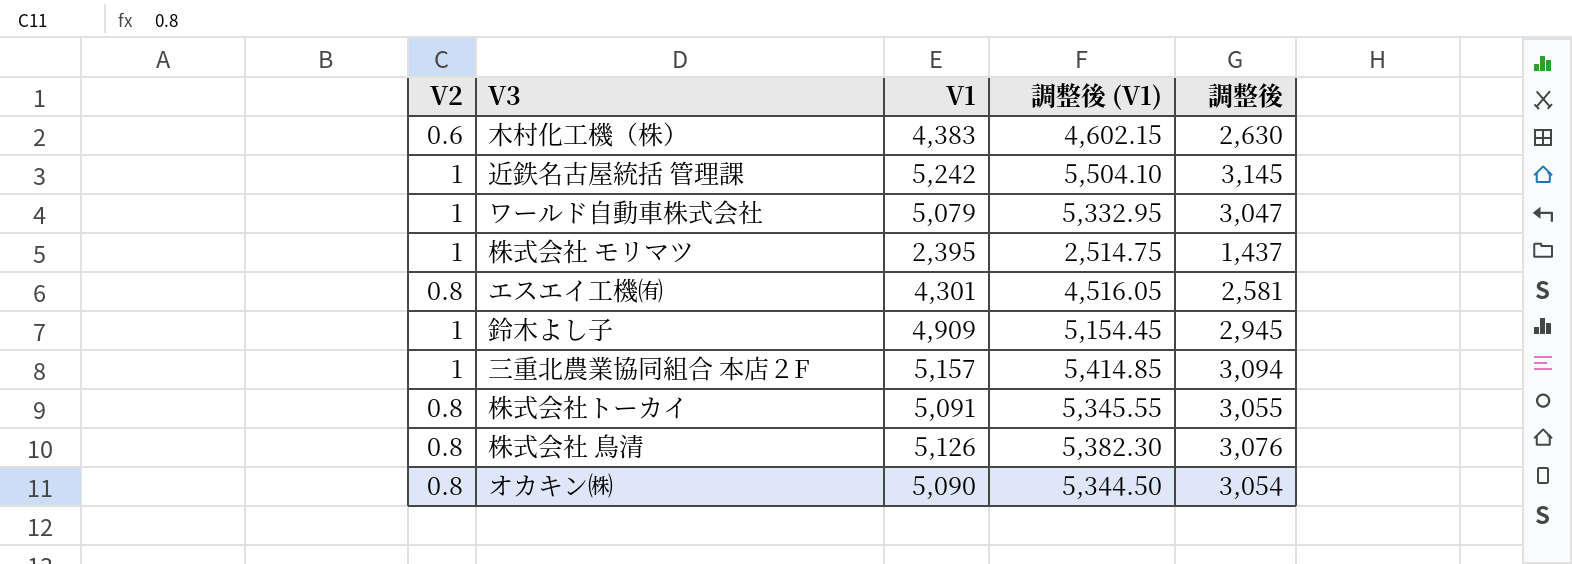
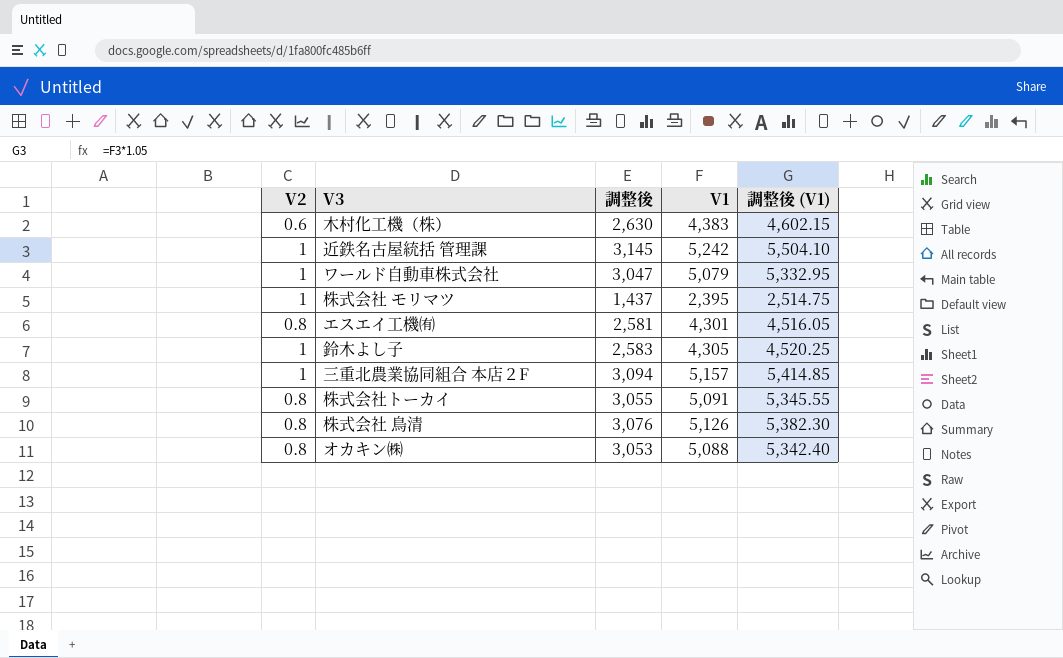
column 調整後 | position: 5 -> 3
鈴木よし子 | 調整後: 2,945 -> 2,583
鈴木よし子 | V1: 4,909 -> 4,305
鈴木よし子 | 調整後 (V1): 5,154.45 -> 4,520.25
オカキン㈱ | 調整後: 3,054 -> 3,053
オカキン㈱ | V1: 5,090 -> 5,088
オカキン㈱ | 調整後 (V1): 5,344.50 -> 5,342.40

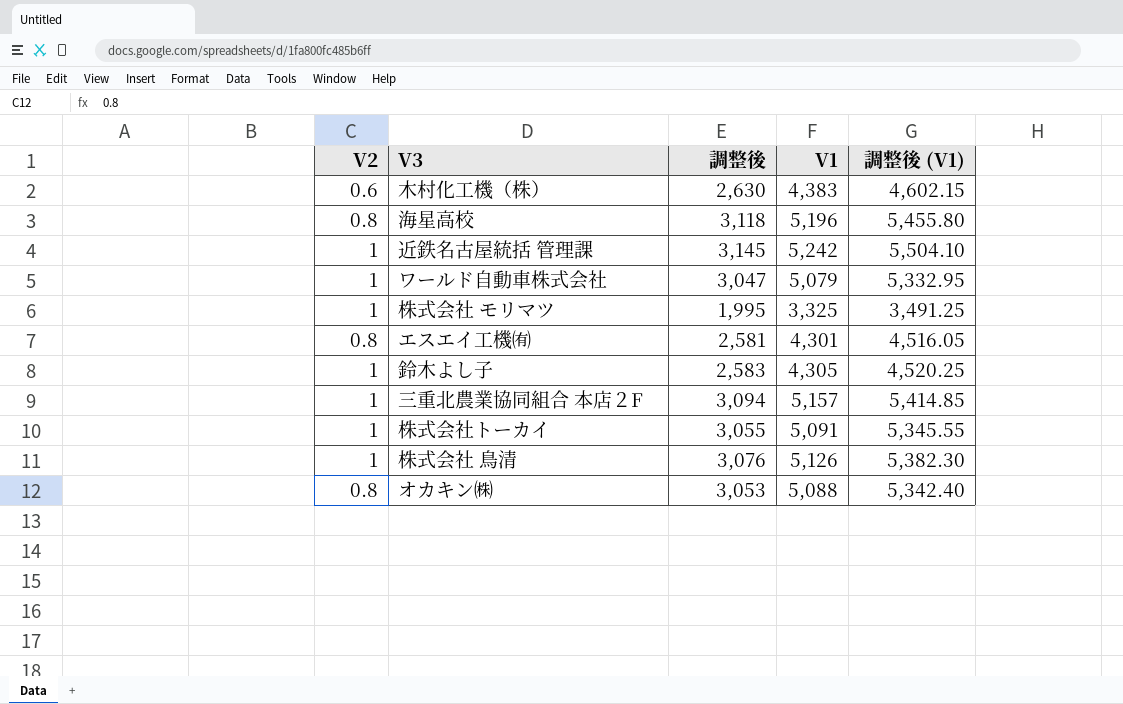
row 海星高校: none -> 0.8 | 3,118 | 5,196 | 5,455.80
株式会社 モリマツ | 調整後: 1,437 -> 1,995
株式会社 モリマツ | V1: 2,395 -> 3,325
株式会社 モリマツ | 調整後 (V1): 2,514.75 -> 3,491.25
株式会社トーカイ | V2: 0.8 -> 1
株式会社 鳥清 | V2: 0.8 -> 1

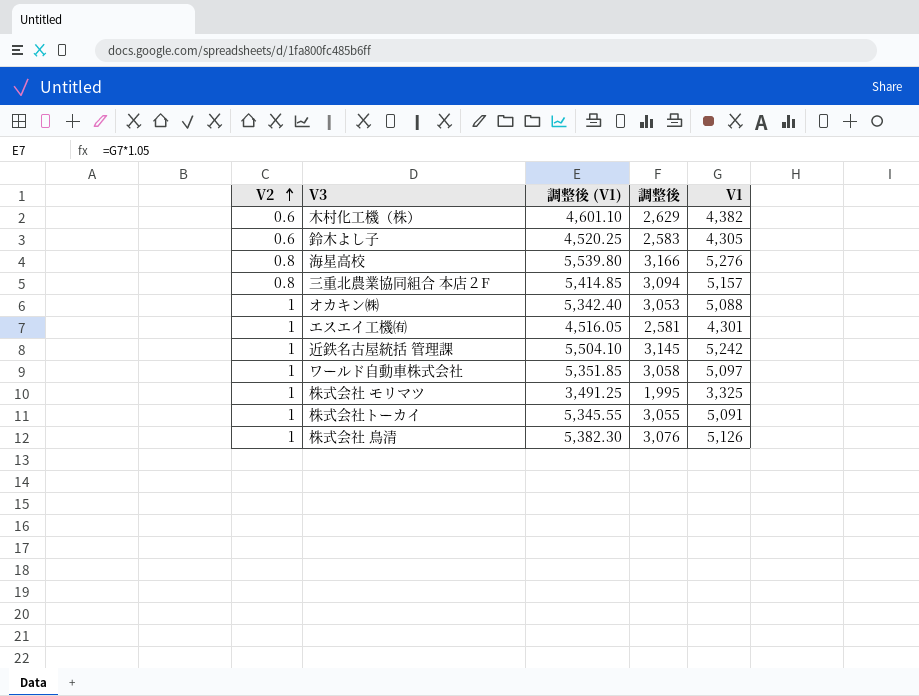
row order: none -> V2 ascending
column 調整後 (V1) | position: 5 -> 3
木村化工機（株） | 調整後 (V1): 4,602.15 -> 4,601.10
木村化工機（株） | 調整後: 2,630 -> 2,629
木村化工機（株） | V1: 4,383 -> 4,382
鈴木よし子 | V2: 1 -> 0.6
海星高校 | 調整後 (V1): 5,455.80 -> 5,539.80
海星高校 | 調整後: 3,118 -> 3,166
海星高校 | V1: 5,196 -> 5,276
三重北農業協同組合 本店２F | V2: 1 -> 0.8
オカキン㈱ | V2: 0.8 -> 1
エスエイ工機㈲ | V2: 0.8 -> 1
ワールド自動車株式会社 | 調整後 (V1): 5,332.95 -> 5,351.85
ワールド自動車株式会社 | 調整後: 3,047 -> 3,058
ワールド自動車株式会社 | V1: 5,079 -> 5,097

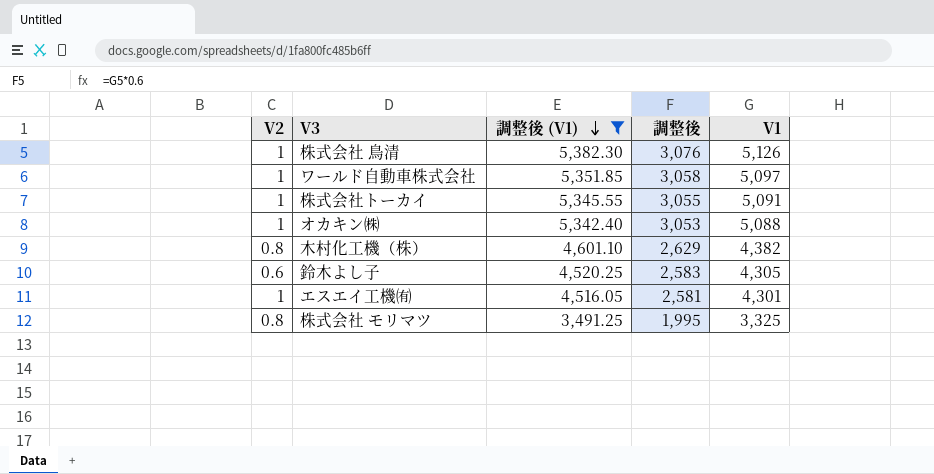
filter: none -> 調整後 (V1) <= 5,382.30
row order: V2 ascending -> 調整後 (V1) descending
木村化工機（株） | V2: 0.6 -> 0.8
株式会社 モリマツ | V2: 1 -> 0.8

